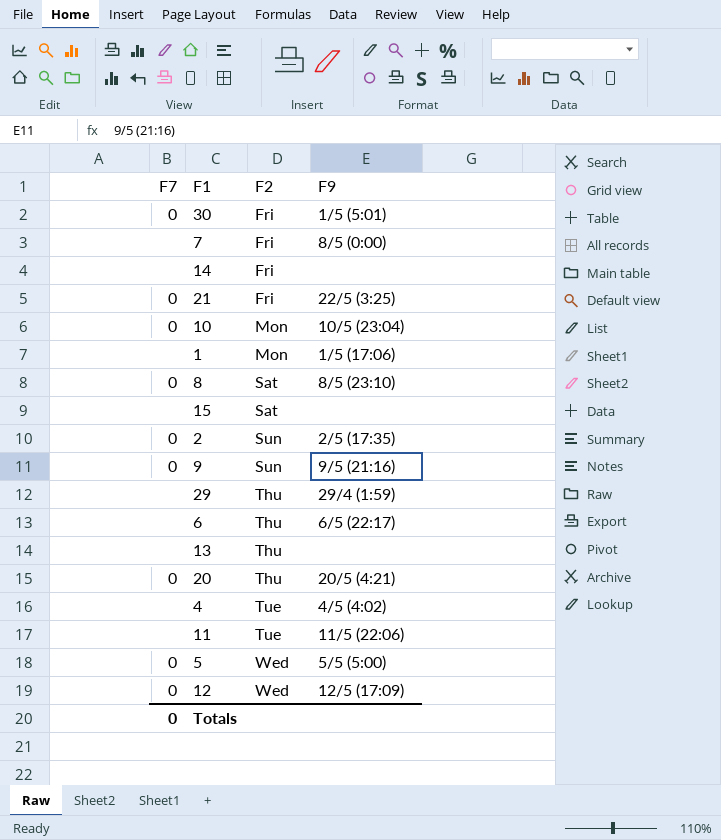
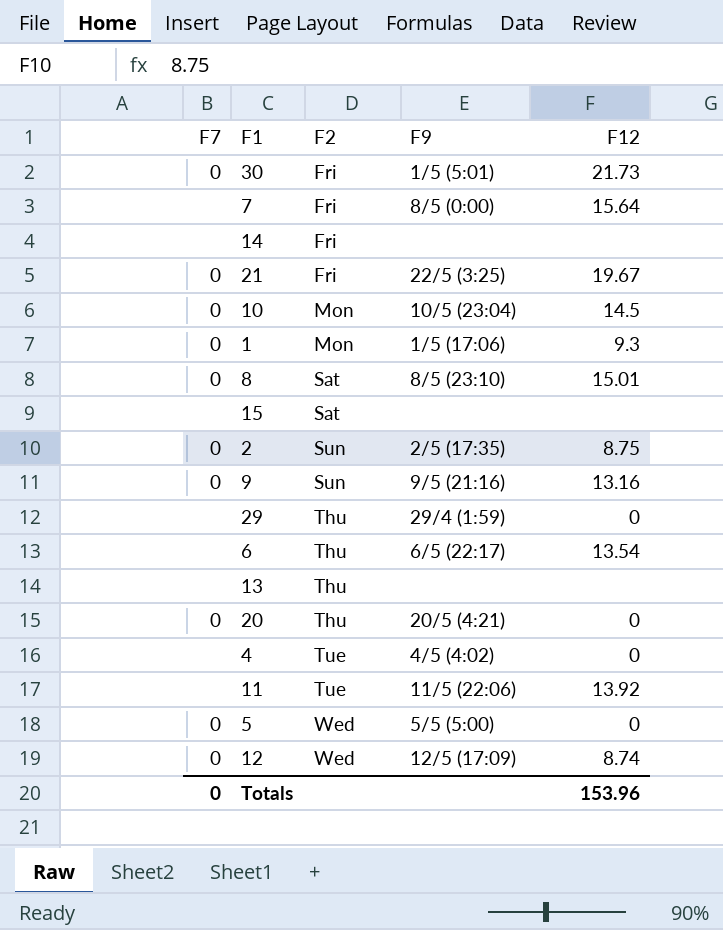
column F12 | position: none -> 5
1 | F7: none -> 0

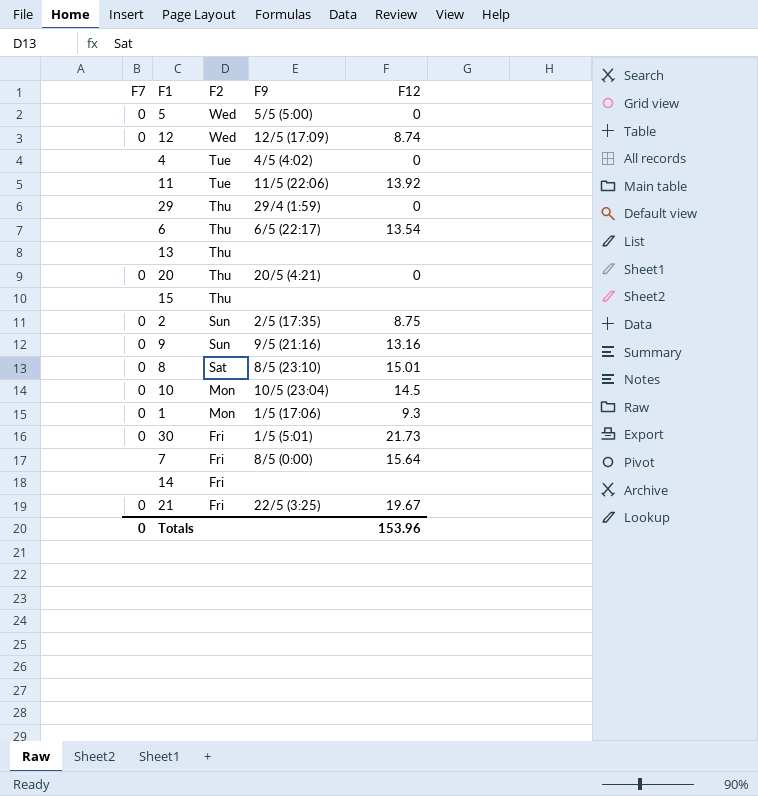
row order: F2 ascending -> F2 descending
15 | F2: Sat -> Thu

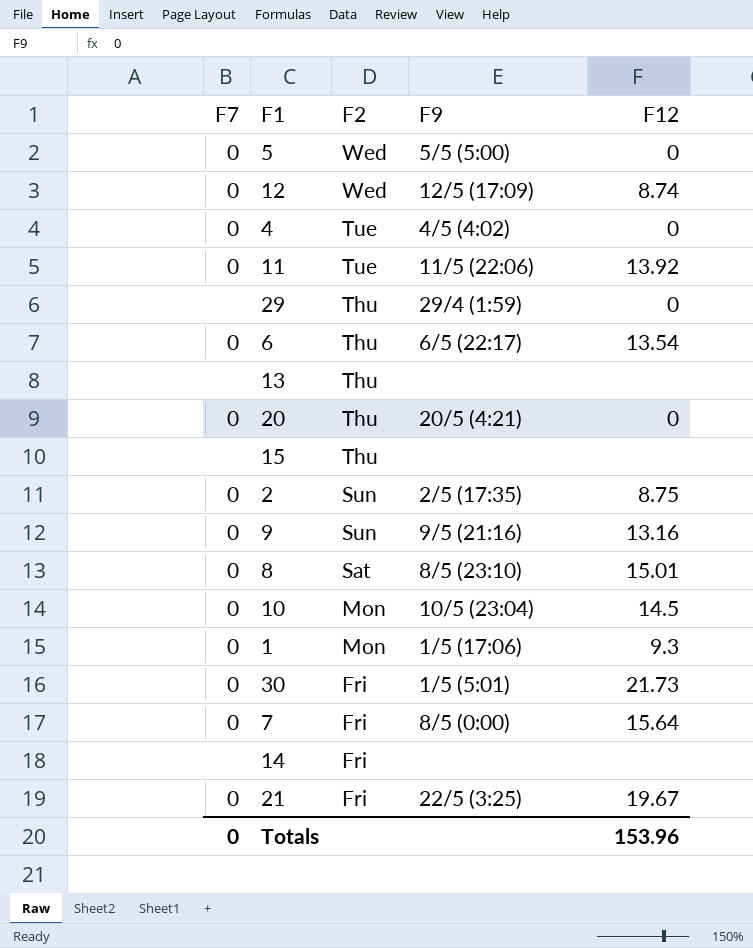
4 | F7: none -> 0
11 | F7: none -> 0
6 | F7: none -> 0
7 | F7: none -> 0

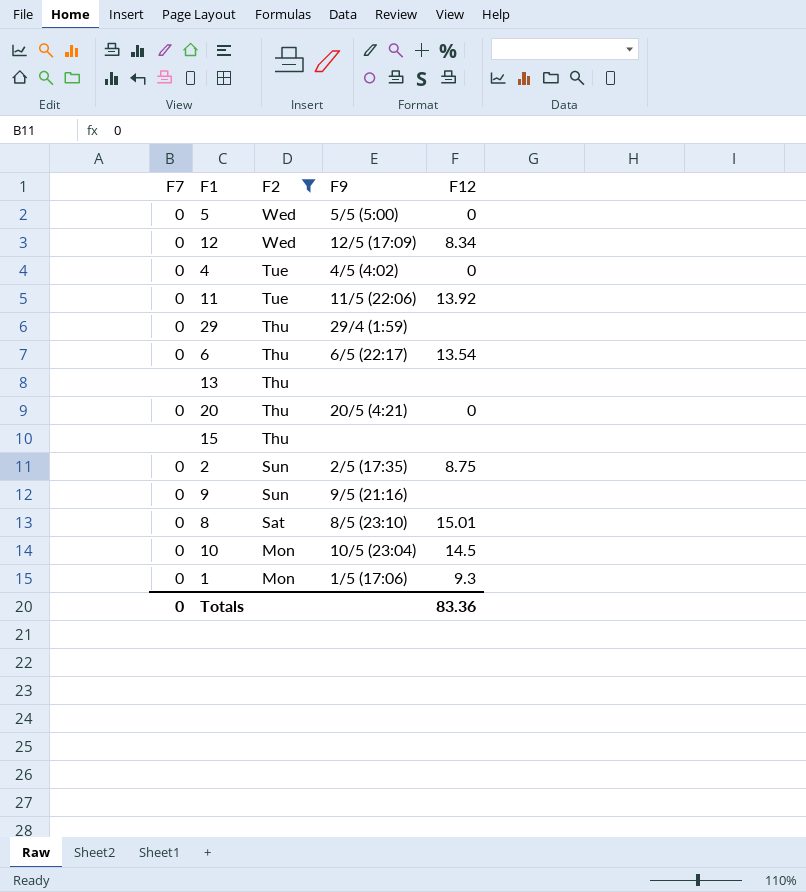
filter: none -> F2 != Fri
12 | F12: 8.74 -> 8.34
29 | F7: none -> 0
29 | F12: 0 -> none
9 | F12: 13.16 -> none
Totals | F12: 153.96 -> 83.36

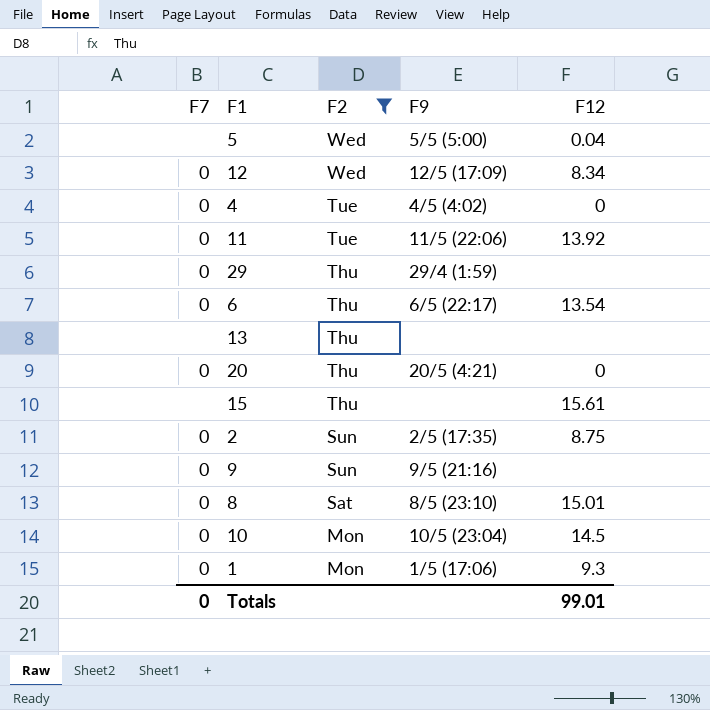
5 | F7: 0 -> none
5 | F12: 0 -> 0.04
15 | F12: none -> 15.61
Totals | F12: 83.36 -> 99.01

